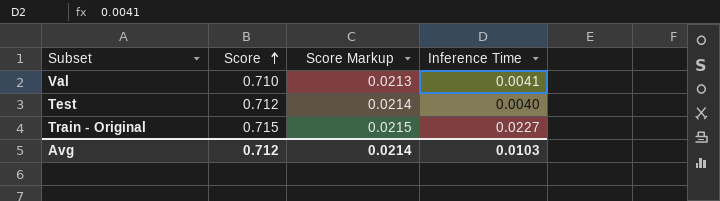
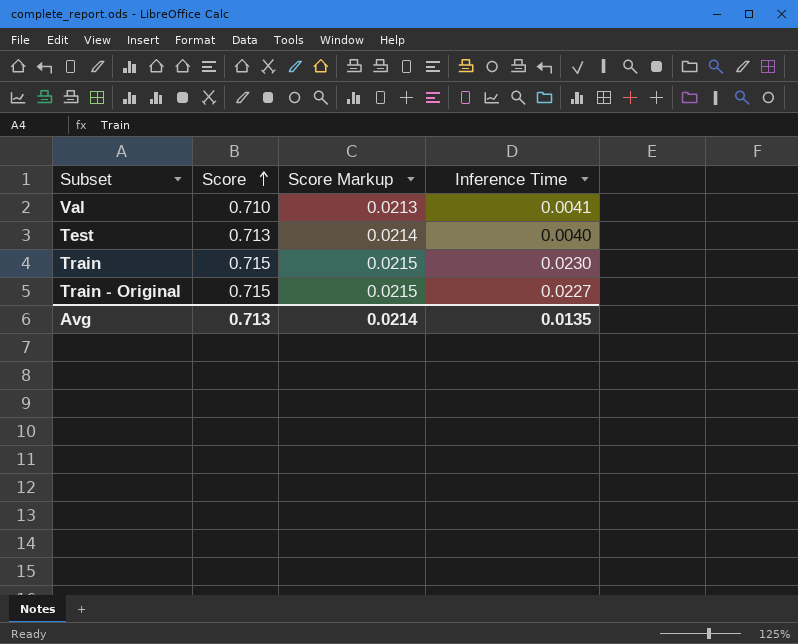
Test | Score: 0.712 -> 0.713
row Train: none -> 0.715 | 0.0215 | 0.0230
Avg | Score: 0.712 -> 0.713
Avg | Inference Time: 0.0103 -> 0.0135

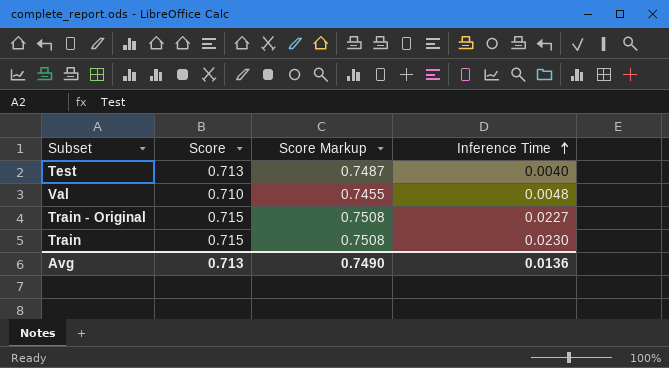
row order: Score ascending -> Inference Time ascending
column Score Markup | formula: [Score] * 0.03 -> [Score] * 1.05
Val | Inference Time: 0.0041 -> 0.0048
Avg | Score Markup: 0.0214 -> 0.7490
Avg | Inference Time: 0.0135 -> 0.0136

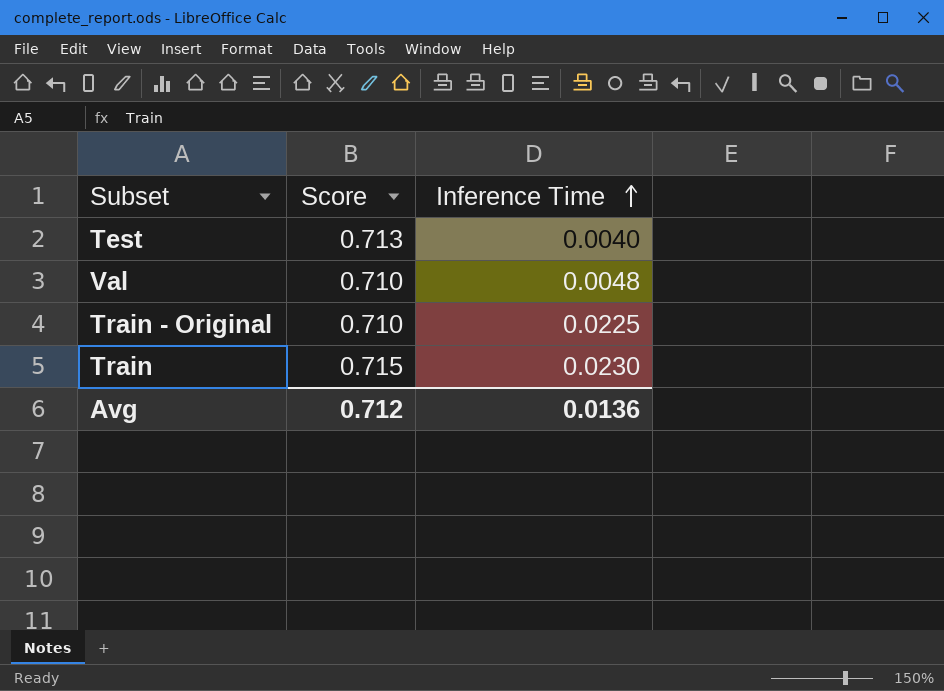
column Score Markup | formula: [Score] * 1.05 -> none
Train - Original | Score: 0.715 -> 0.710
Train - Original | Inference Time: 0.0227 -> 0.0225
Avg | Score: 0.713 -> 0.712

